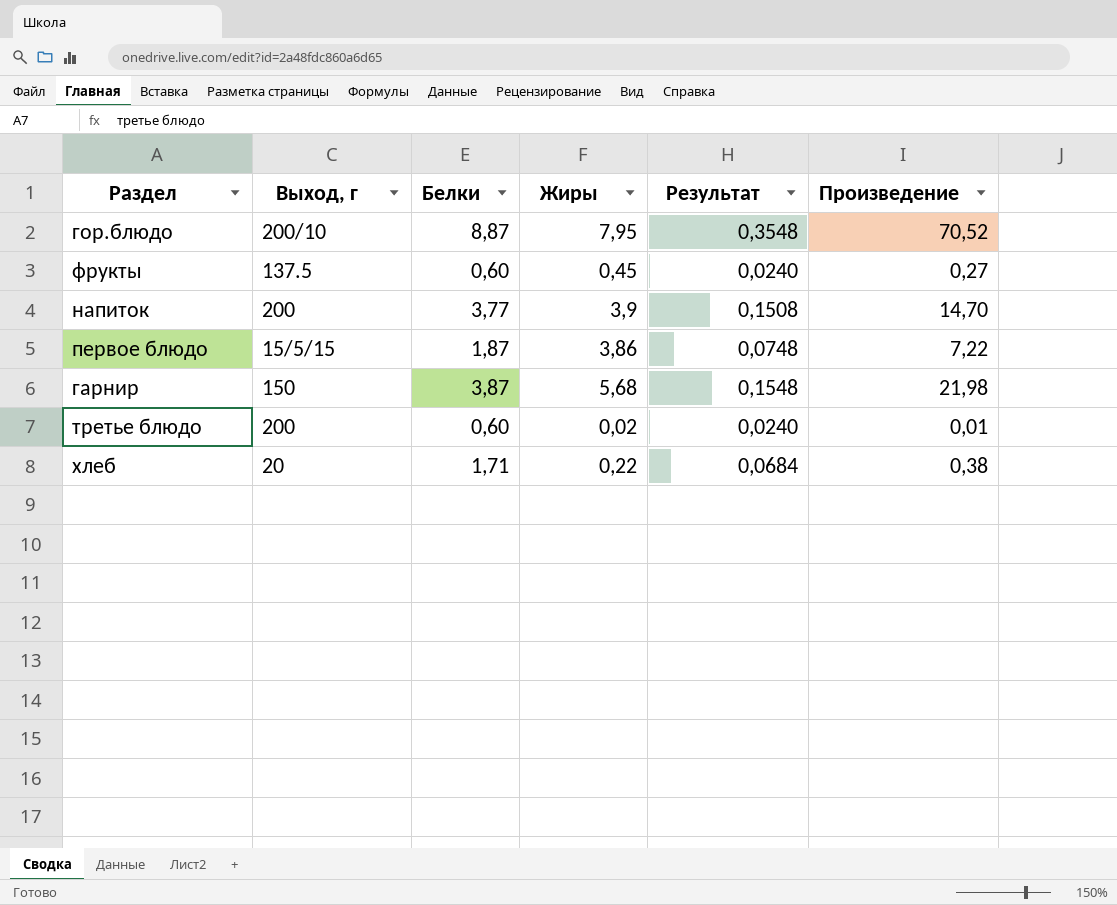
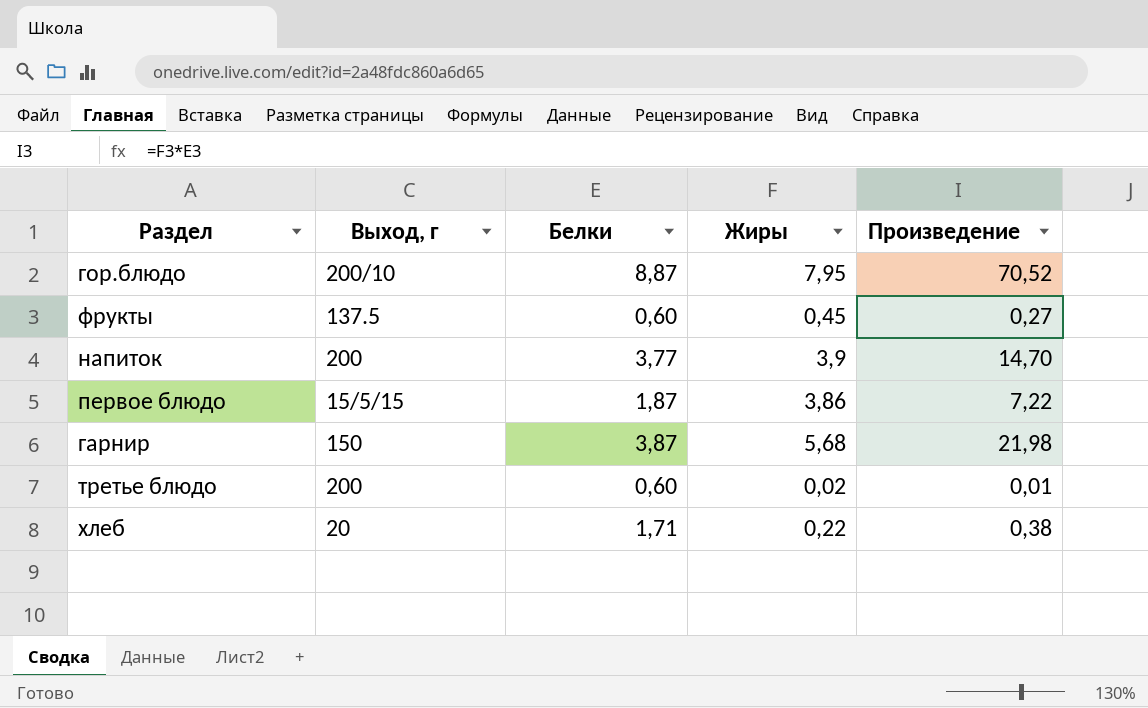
column Результат | formula: [Белки] * 0,04 -> none

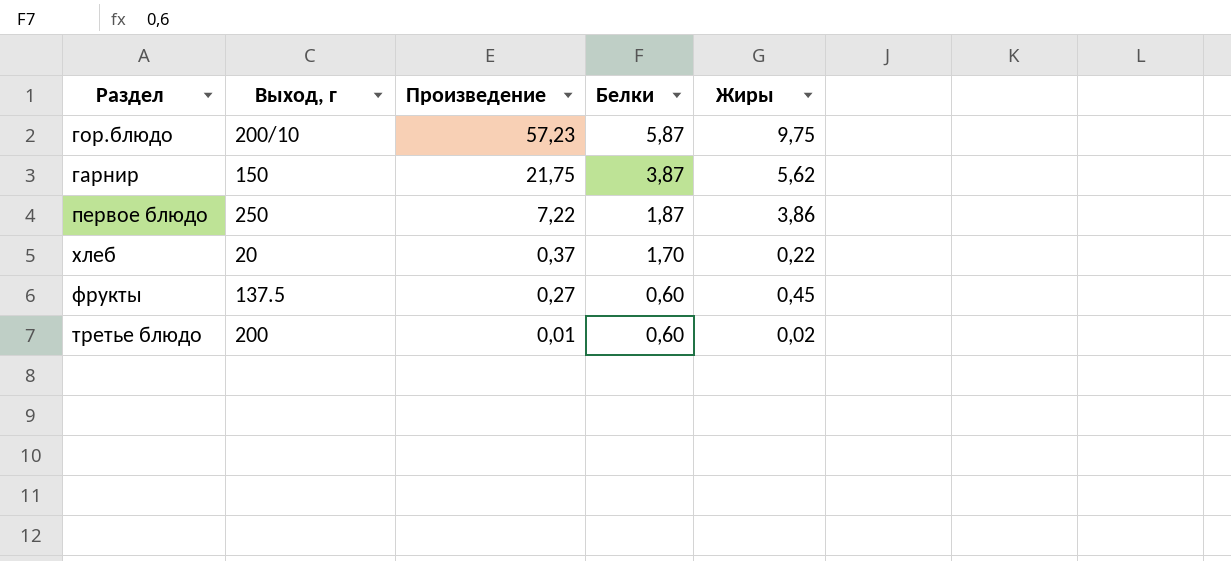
row order: none -> Произведение descending
column Произведение | position: 5 -> 3
row напиток: 200 | 3,77 | 3,9 | 14,70 -> none
гор.блюдо | Произведение: 70,52 -> 57,23
гор.блюдо | Белки: 8,87 -> 5,87
гор.блюдо | Жиры: 7,95 -> 9,75
гарнир | Произведение: 21,98 -> 21,75
гарнир | Жиры: 5,68 -> 5,62
первое блюдо | Выход, г: 15/5/15 -> 250
хлеб | Произведение: 0,38 -> 0,37
хлеб | Белки: 1,71 -> 1,70

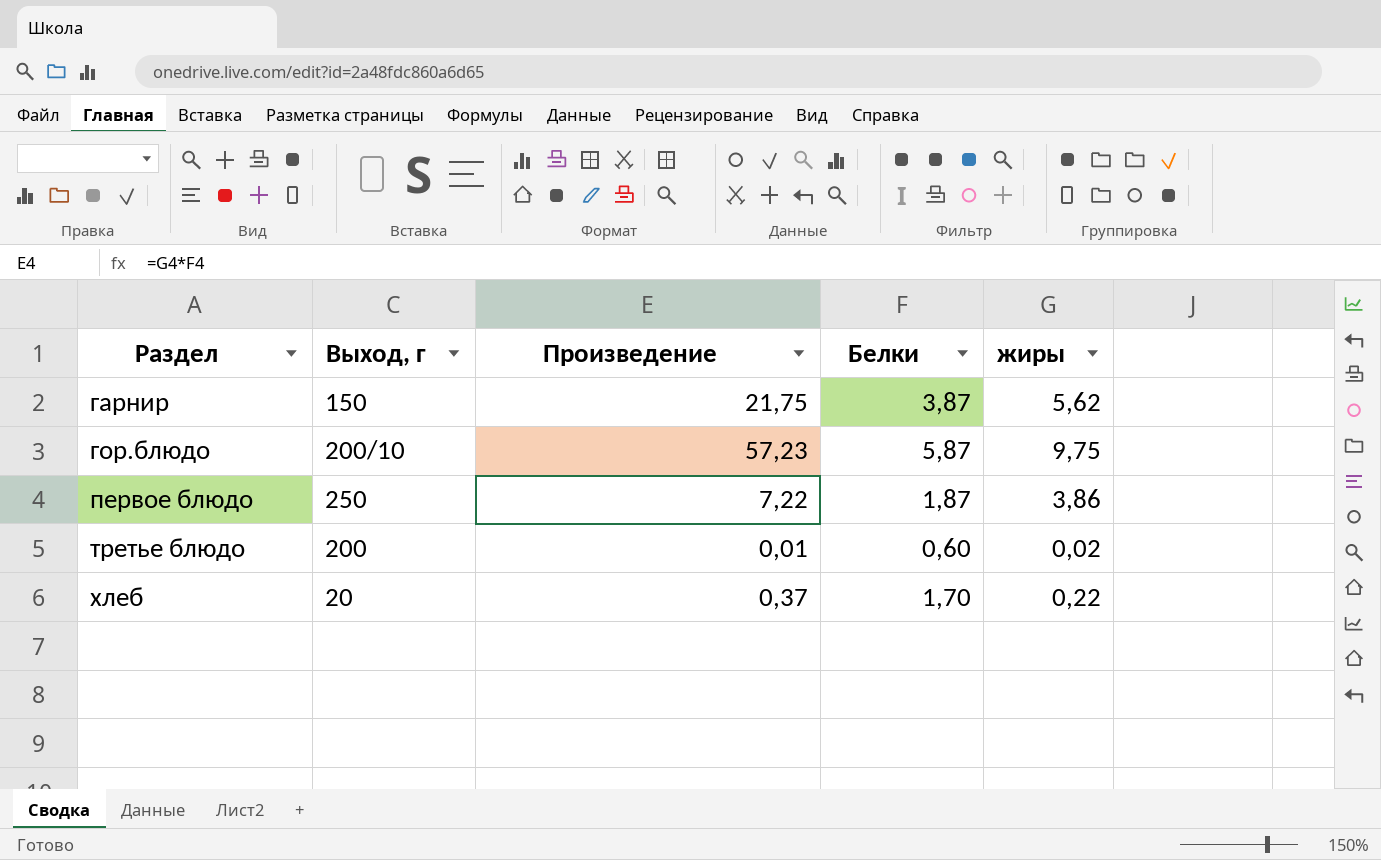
row order: Произведение descending -> Раздел ascending
column name: Жиры -> жиры
row фрукты: 137.5 | 0,27 | 0,60 | 0,45 -> none

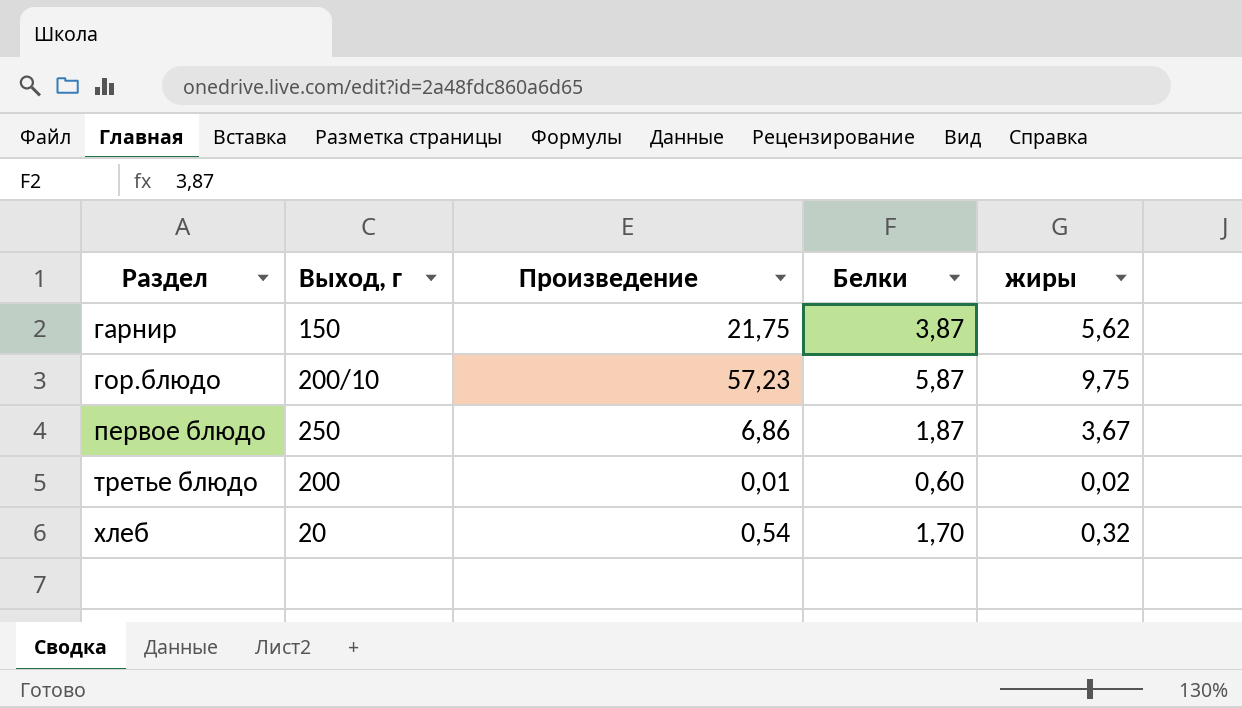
первое блюдо | Произведение: 7,22 -> 6,86
первое блюдо | жиры: 3,86 -> 3,67
хлеб | Произведение: 0,37 -> 0,54
хлеб | жиры: 0,22 -> 0,32

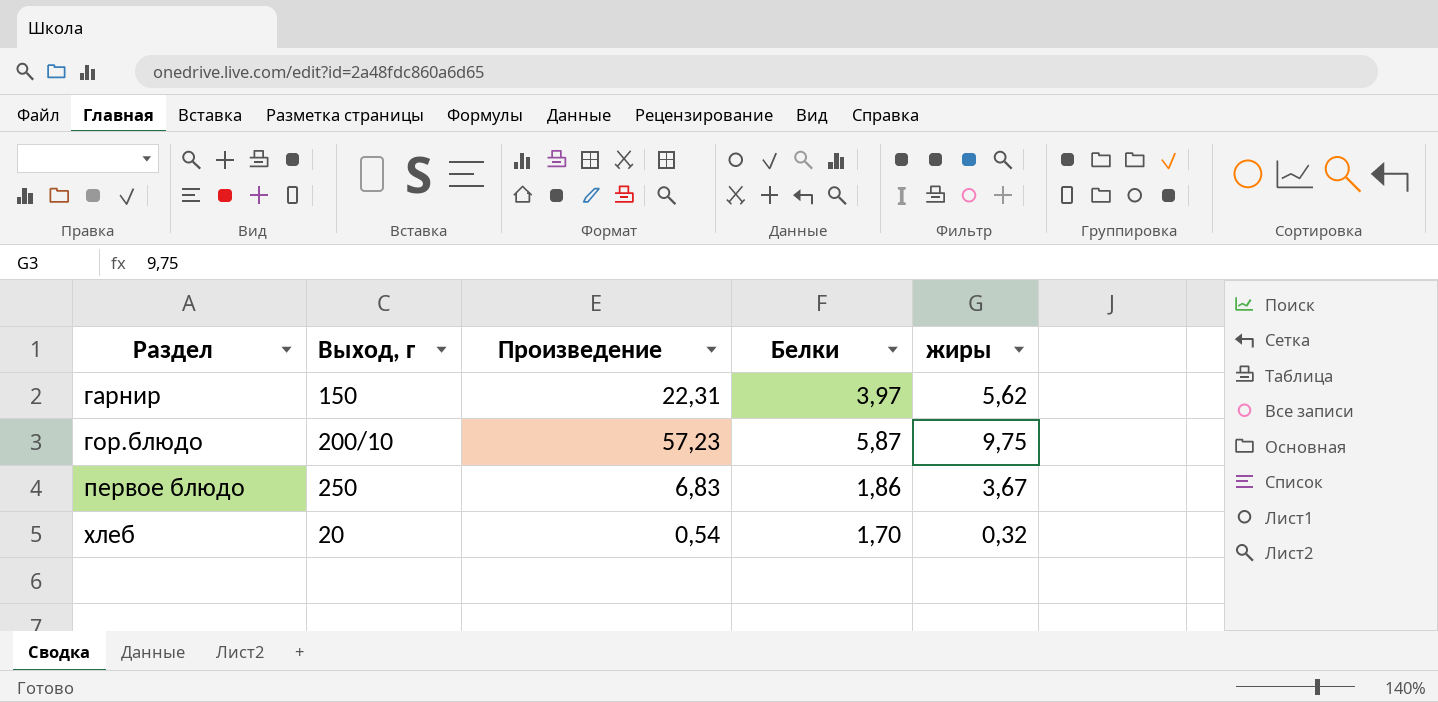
row третье блюдо: 200 | 0,01 | 0,60 | 0,02 -> none
гарнир | Произведение: 21,75 -> 22,31
гарнир | Белки: 3,87 -> 3,97
первое блюдо | Произведение: 6,86 -> 6,83
первое блюдо | Белки: 1,87 -> 1,86

